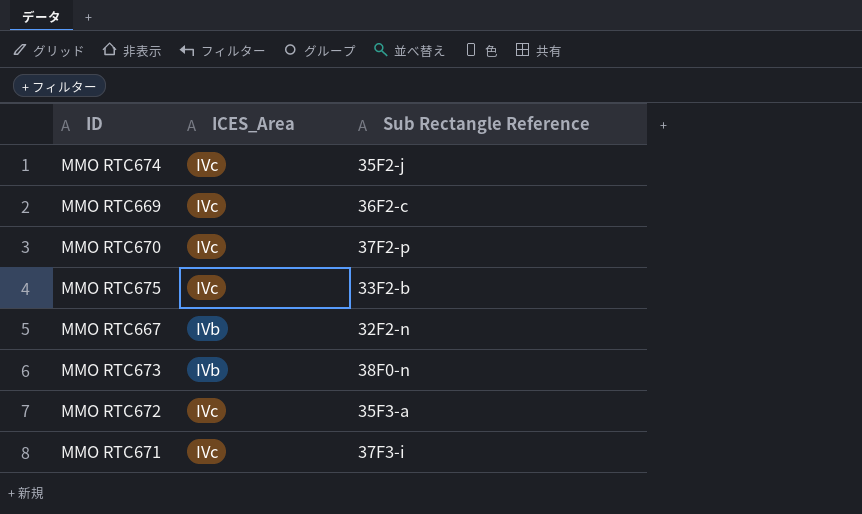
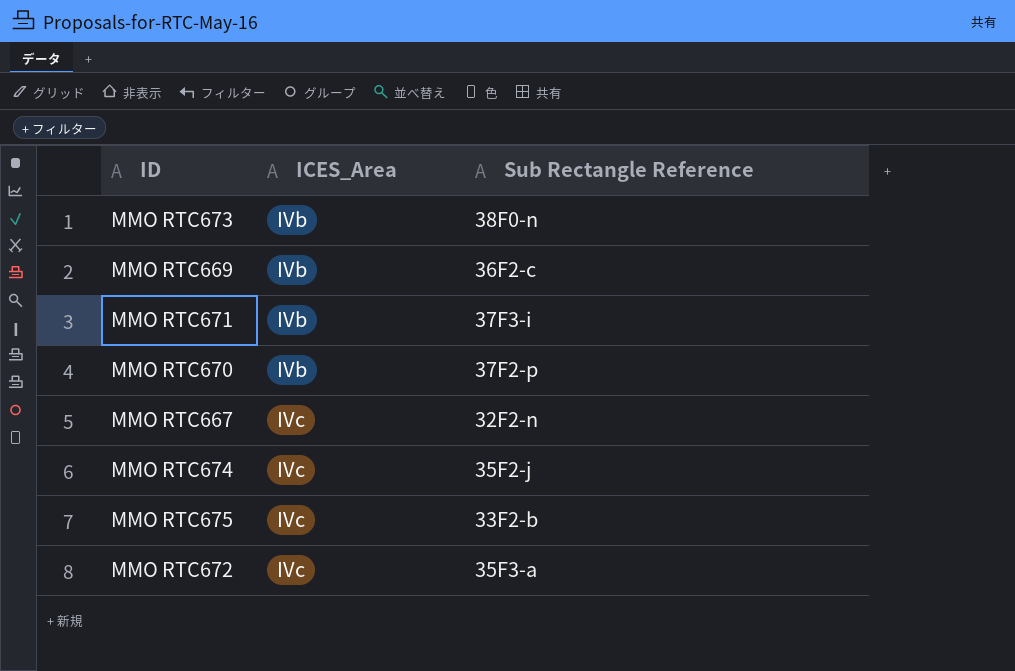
row order: none -> ICES_Area ascending
MMO RTC669 | ICES_Area: IVc -> IVb
MMO RTC671 | ICES_Area: IVc -> IVb
MMO RTC670 | ICES_Area: IVc -> IVb
MMO RTC667 | ICES_Area: IVb -> IVc

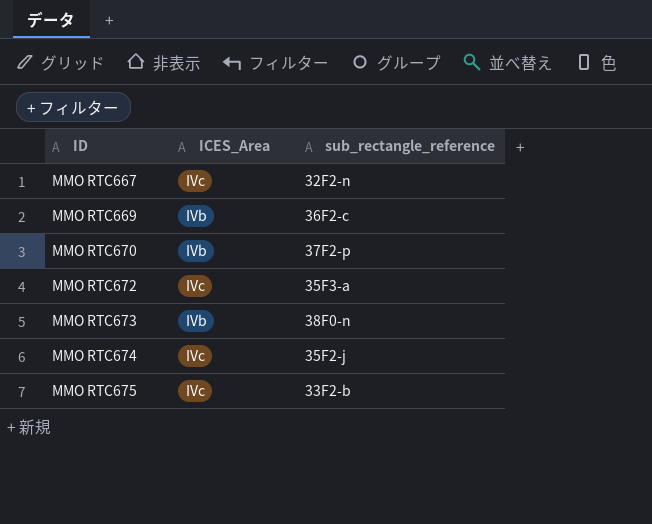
row order: ICES_Area ascending -> ID ascending
column name: Sub Rectangle Reference -> sub_rectangle_reference
row MMO RTC671: IVb | 37F3-i -> none

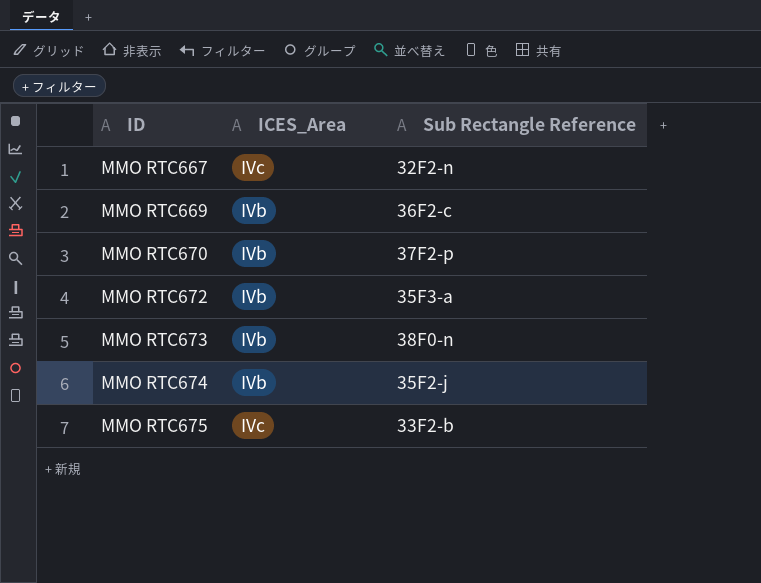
column name: sub_rectangle_reference -> Sub Rectangle Reference
MMO RTC672 | ICES_Area: IVc -> IVb
MMO RTC674 | ICES_Area: IVc -> IVb

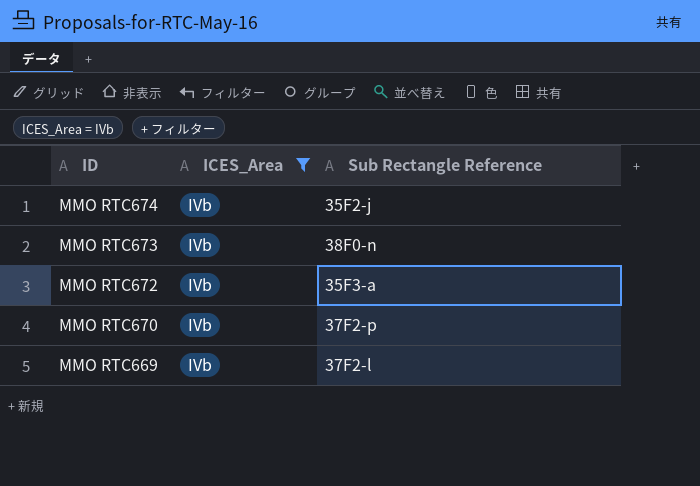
filter: none -> ICES_Area = IVb
row order: ID ascending -> ID descending
MMO RTC669 | Sub Rectangle Reference: 36F2-c -> 37F2-l

